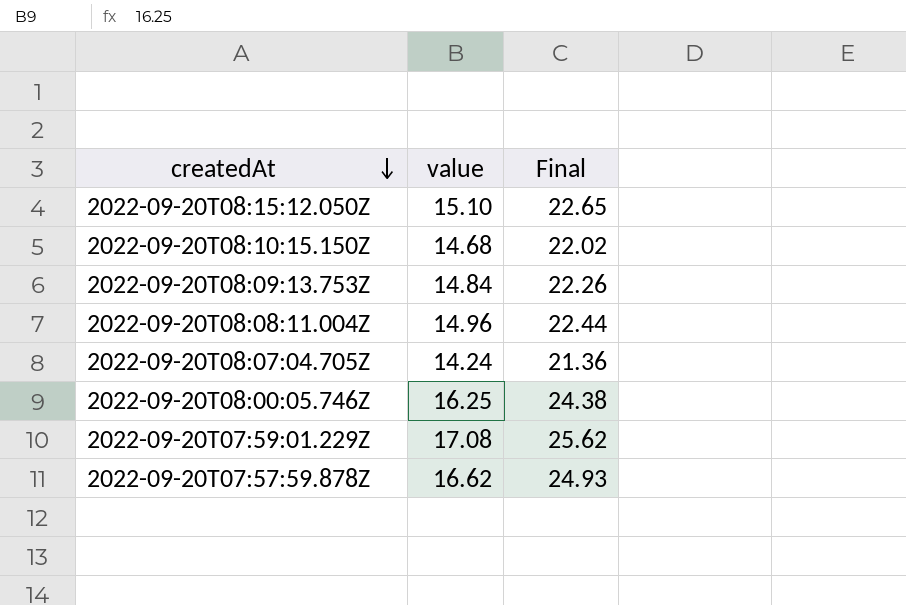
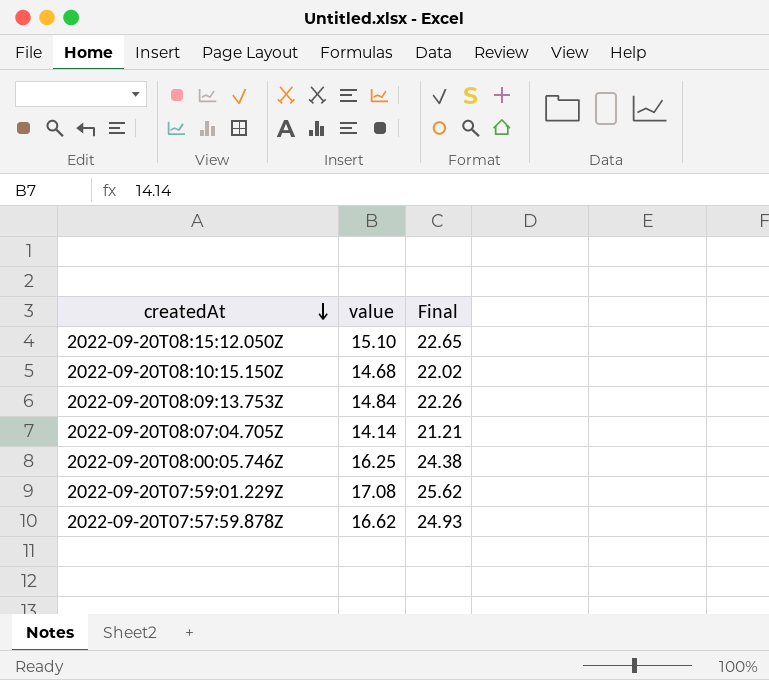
row 2022-09-20T08:08:11.004Z: 14.96 | 22.44 -> none
2022-09-20T08:07:04.705Z | value: 14.24 -> 14.14
2022-09-20T08:07:04.705Z | Final: 21.36 -> 21.21

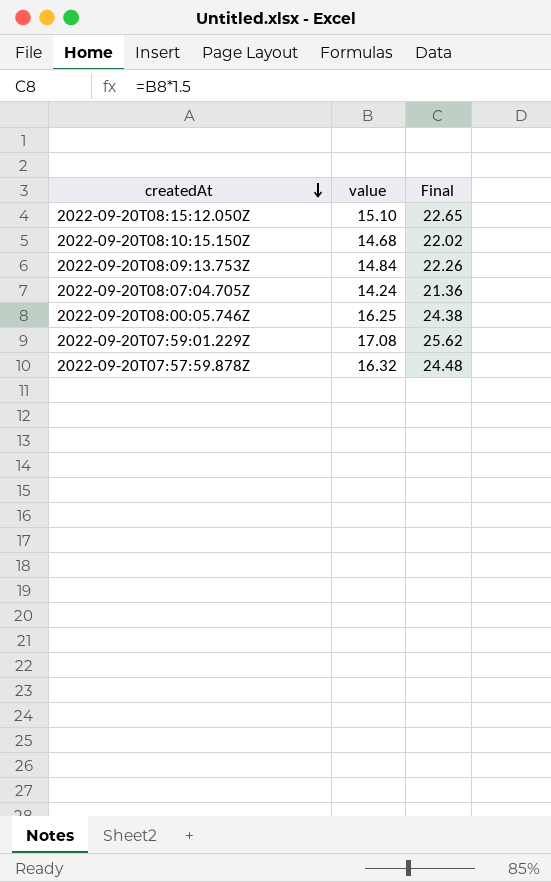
2022-09-20T08:07:04.705Z | value: 14.14 -> 14.24
2022-09-20T08:07:04.705Z | Final: 21.21 -> 21.36
2022-09-20T07:57:59.878Z | value: 16.62 -> 16.32
2022-09-20T07:57:59.878Z | Final: 24.93 -> 24.48

